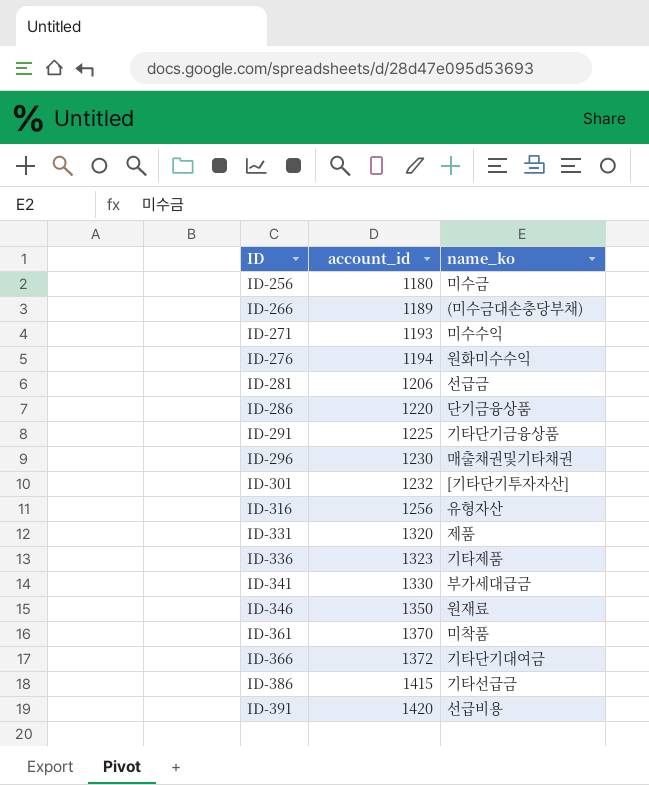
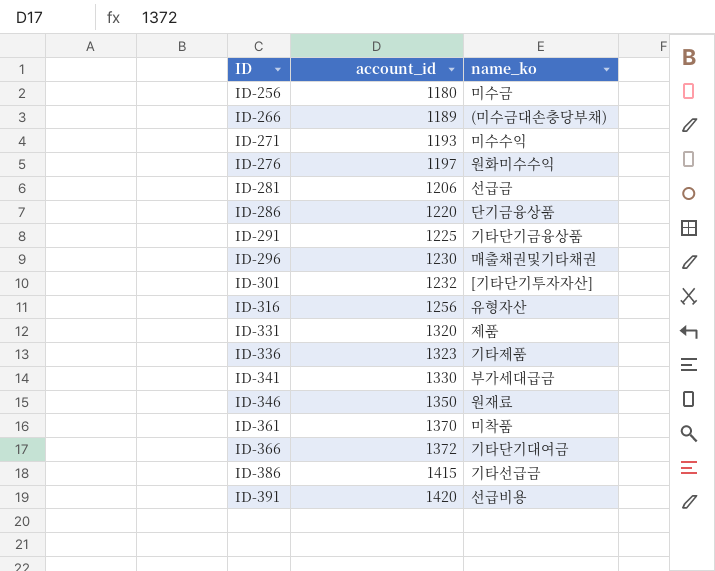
ID-276 | account_id: 1194 -> 1197

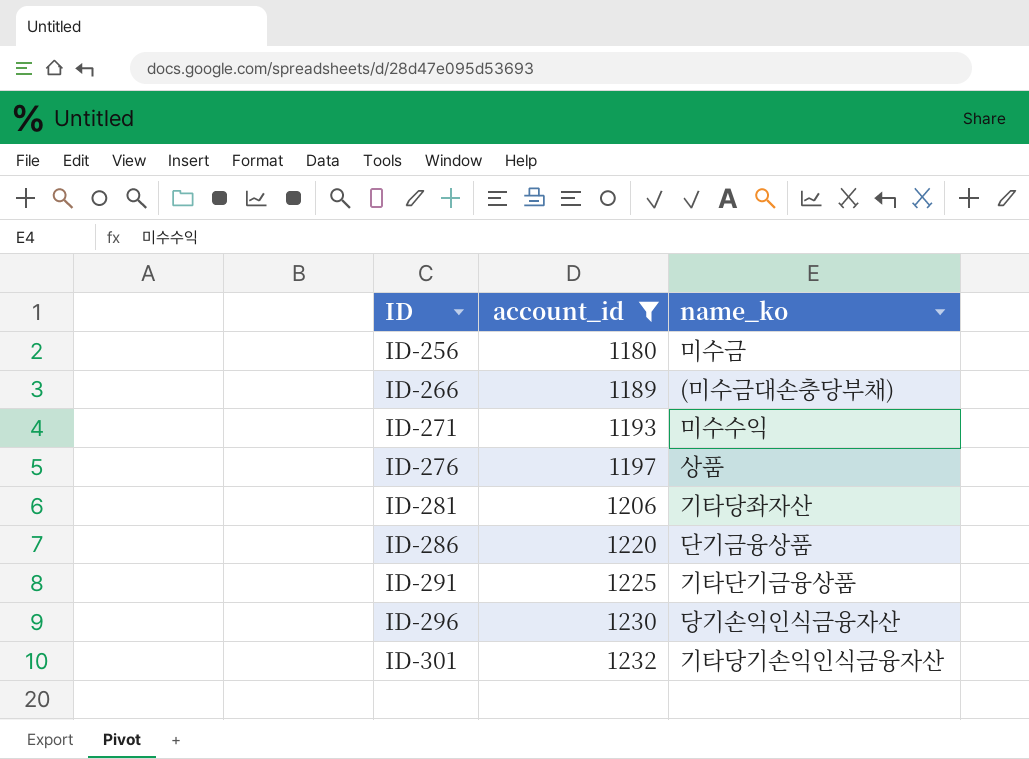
filter: none -> account_id <= 1232
ID-276 | name_ko: 원화미수수익 -> 상품
ID-281 | name_ko: 선급금 -> 기타당좌자산
ID-296 | name_ko: 매출채권및기타채권 -> 당기손익인식금융자산
ID-301 | name_ko: [기타단기투자자산] -> 기타당기손익인식금융자산

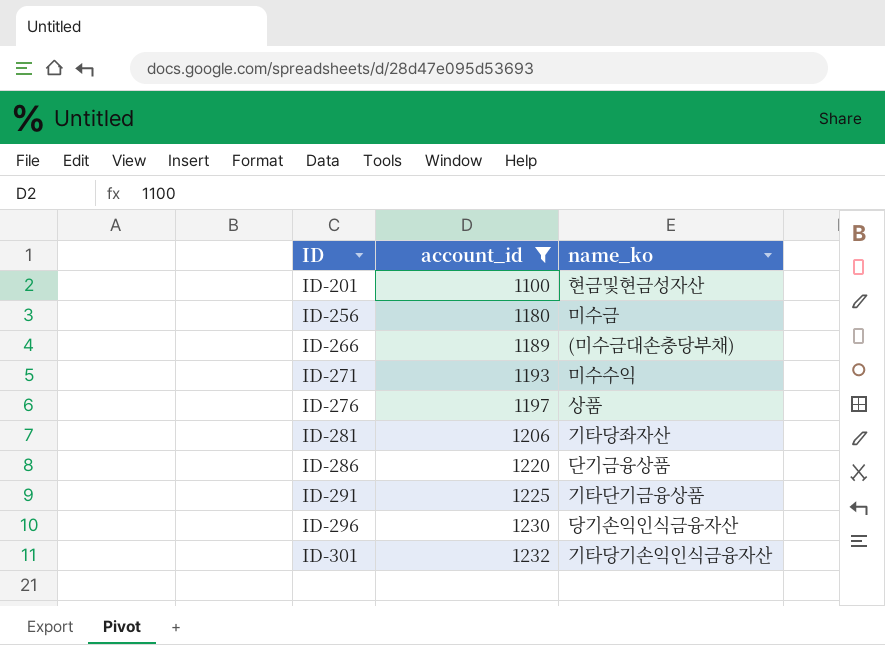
row ID-201: none -> 1100 | 현금및현금성자산

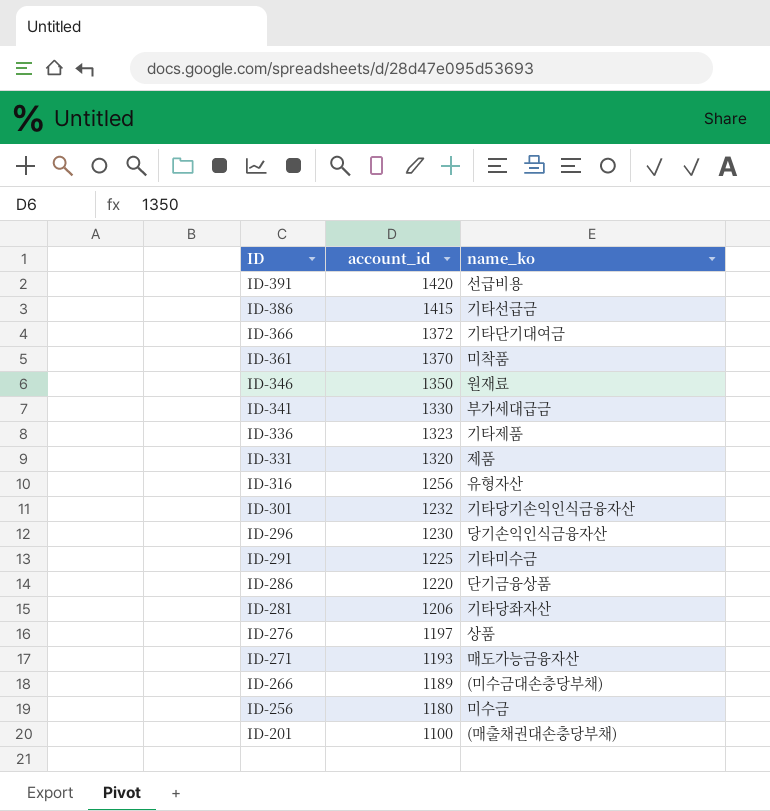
filter: account_id <= 1232 -> none
row order: ID ascending -> ID descending
ID-291 | name_ko: 기타단기금융상품 -> 기타미수금
ID-271 | name_ko: 미수수익 -> 매도가능금융자산
ID-201 | name_ko: 현금및현금성자산 -> (매출채권대손충당부채)

